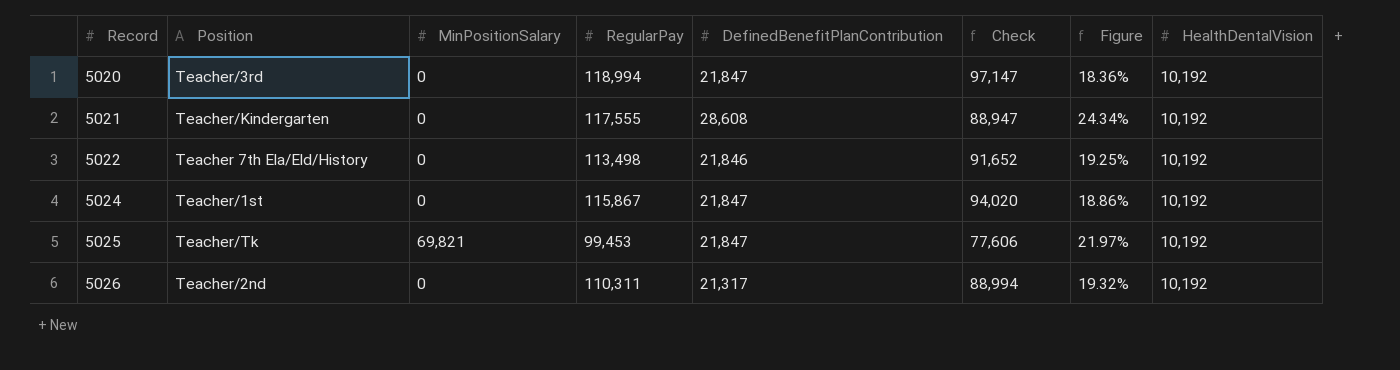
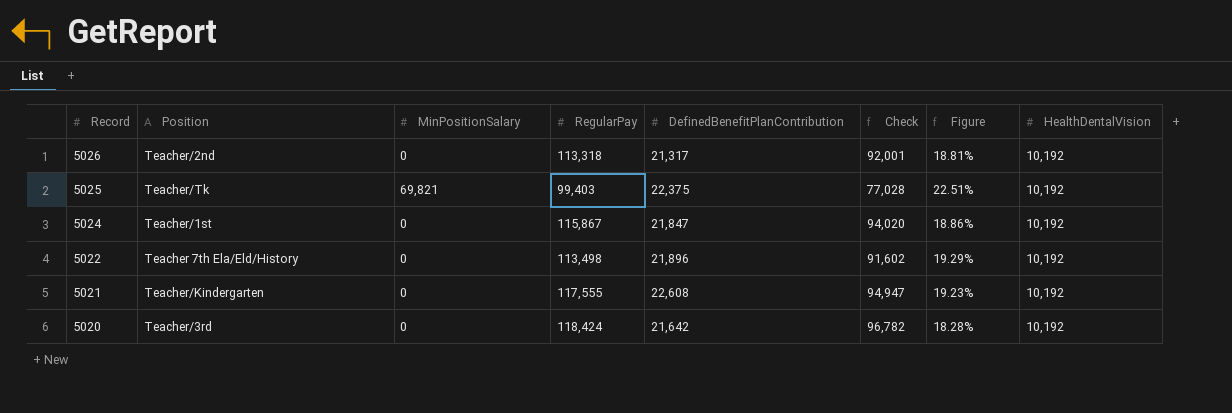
row order: Record ascending -> Record descending
5026 | RegularPay: 110,311 -> 113,318
5026 | Check: 88,994 -> 92,001
5026 | Figure: 19.32% -> 18.81%
5025 | RegularPay: 99,453 -> 99,403
5025 | DefinedBenefitPlanContribution: 21,847 -> 22,375
5025 | Check: 77,606 -> 77,028
5025 | Figure: 21.97% -> 22.51%
5022 | DefinedBenefitPlanContribution: 21,846 -> 21,896
5022 | Check: 91,652 -> 91,602
5022 | Figure: 19.25% -> 19.29%
5021 | DefinedBenefitPlanContribution: 28,608 -> 22,608
5021 | Check: 88,947 -> 94,947
5021 | Figure: 24.34% -> 19.23%
5020 | RegularPay: 118,994 -> 118,424
5020 | DefinedBenefitPlanContribution: 21,847 -> 21,642
5020 | Check: 97,147 -> 96,782
5020 | Figure: 18.36% -> 18.28%

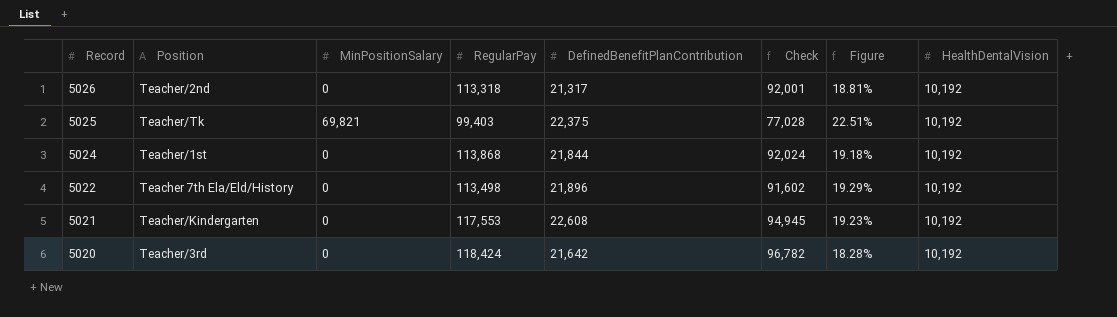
5024 | RegularPay: 115,867 -> 113,868
5024 | DefinedBenefitPlanContribution: 21,847 -> 21,844
5024 | Check: 94,020 -> 92,024
5024 | Figure: 18.86% -> 19.18%
5021 | RegularPay: 117,555 -> 117,553
5021 | Check: 94,947 -> 94,945

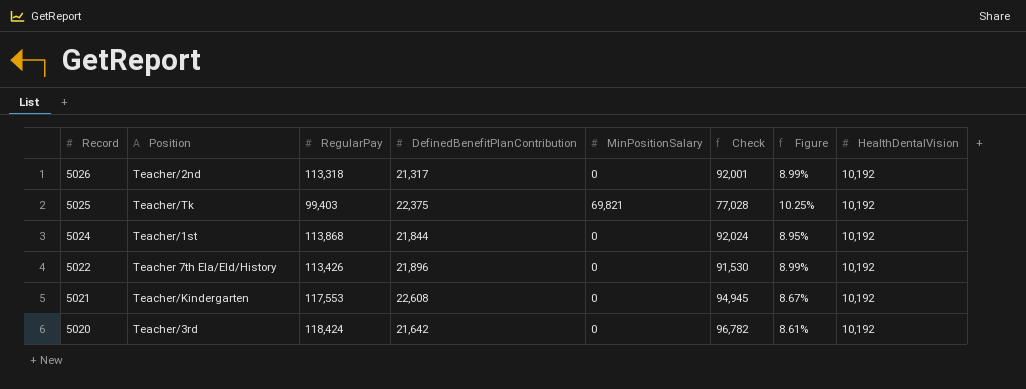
column MinPositionSalary | position: 3 -> 5
column Figure | formula: [DefinedBenefitPlanContribution] / [RegularPay] -> [HealthDentalVision] / [RegularPay]
5022 | RegularPay: 113,498 -> 113,426
5022 | Check: 91,602 -> 91,530

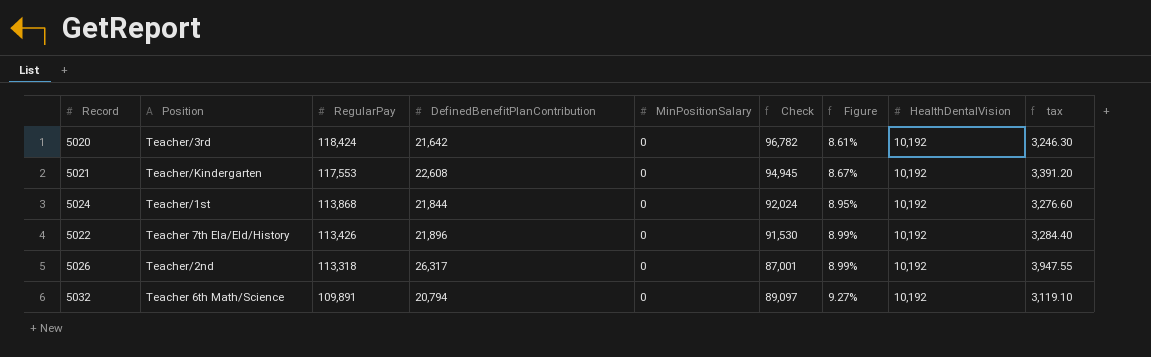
row order: Record descending -> RegularPay descending
column tax | formula: none -> [DefinedBenefitPlanContribution] * 0.15
row 5025: Teacher/Tk | 99,403 | 22,375 | 69,821 | 77,028 | 10.25% | 10,192 -> none
5026 | DefinedBenefitPlanContribution: 21,317 -> 26,317
5026 | Check: 92,001 -> 87,001
row 5032: none -> Teacher 6th Math/Science | 109,891 | 20,794 | 0 | 89,097 | 9.27% | 10,192 | 3,119.10

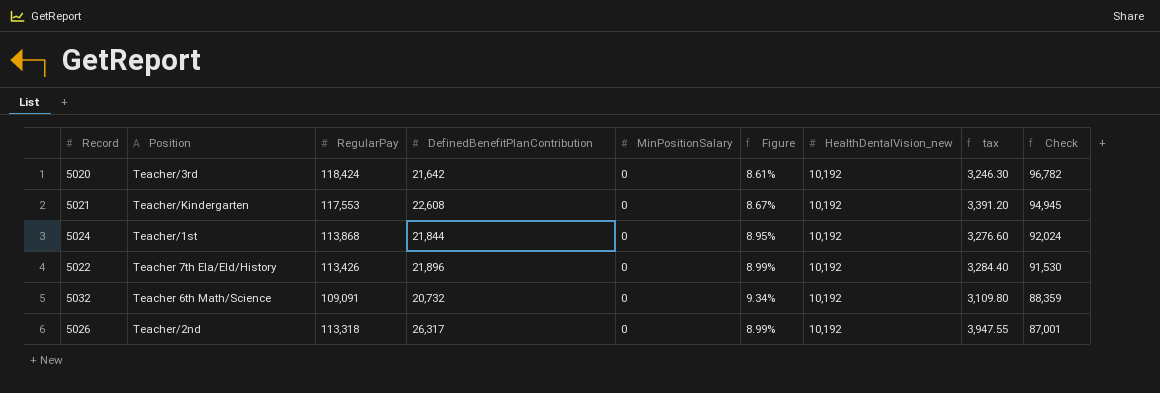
row order: RegularPay descending -> Check descending
column name: HealthDentalVision -> HealthDentalVision_new
column Check | position: 6 -> 9
5032 | RegularPay: 109,891 -> 109,091
5032 | DefinedBenefitPlanContribution: 20,794 -> 20,732
5032 | Figure: 9.27% -> 9.34%
5032 | tax: 3,119.10 -> 3,109.80
5032 | Check: 89,097 -> 88,359

